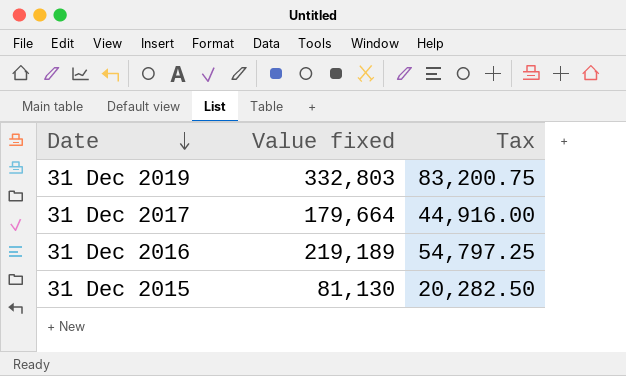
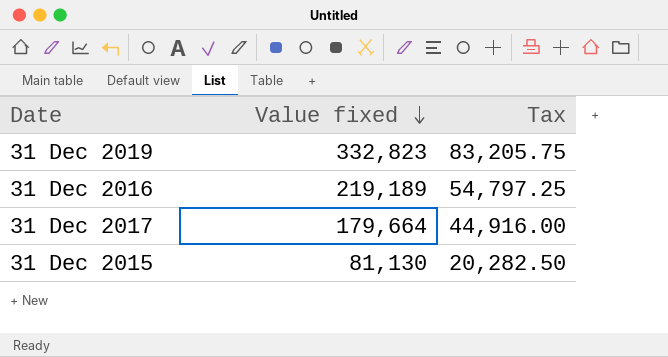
row order: Date descending -> Value fixed descending
31 Dec 2019 | Value fixed: 332,803 -> 332,823
31 Dec 2019 | Tax: 83,200.75 -> 83,205.75

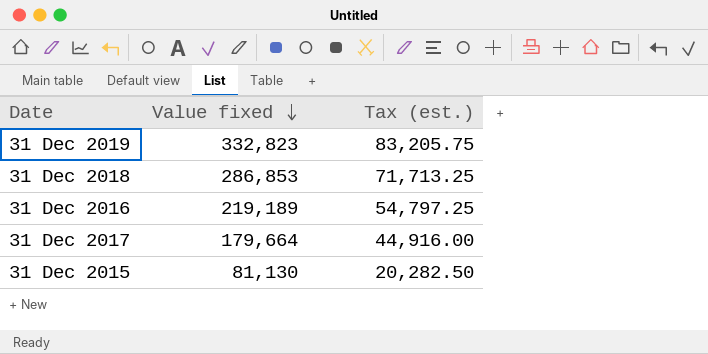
column name: Tax -> Tax (est.)
row 31 Dec 2018: none -> 286,853 | 71,713.25

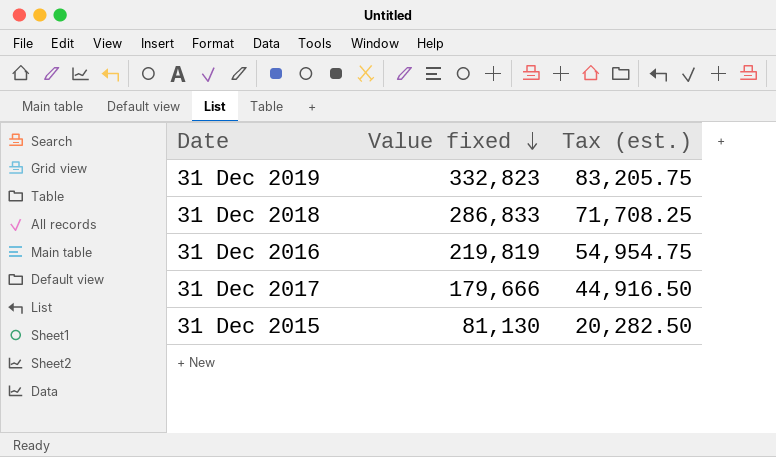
31 Dec 2018 | Value fixed: 286,853 -> 286,833
31 Dec 2018 | Tax (est.): 71,713.25 -> 71,708.25
31 Dec 2016 | Value fixed: 219,189 -> 219,819
31 Dec 2016 | Tax (est.): 54,797.25 -> 54,954.75
31 Dec 2017 | Value fixed: 179,664 -> 179,666
31 Dec 2017 | Tax (est.): 44,916.00 -> 44,916.50

